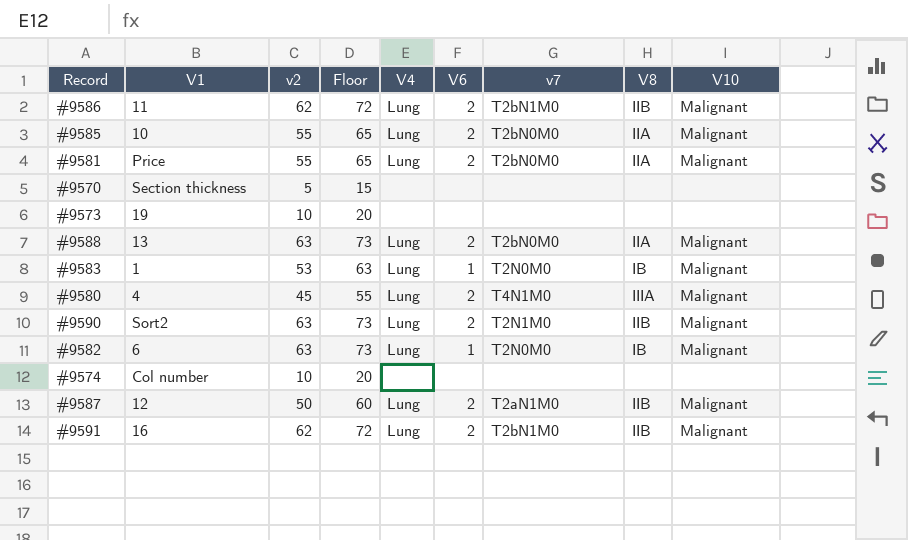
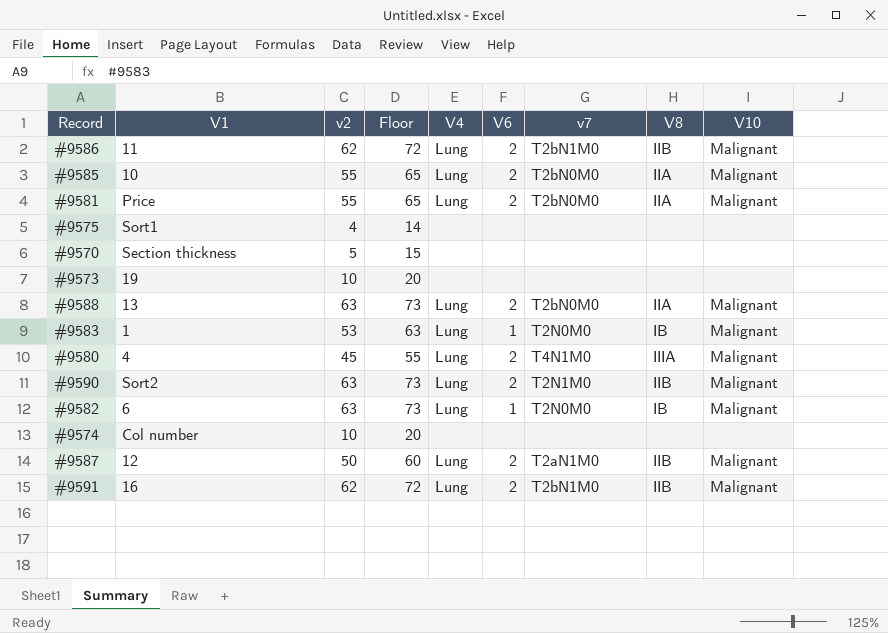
row #9575: none -> Sort1 | 4 | 14 | none | none | none | none | none

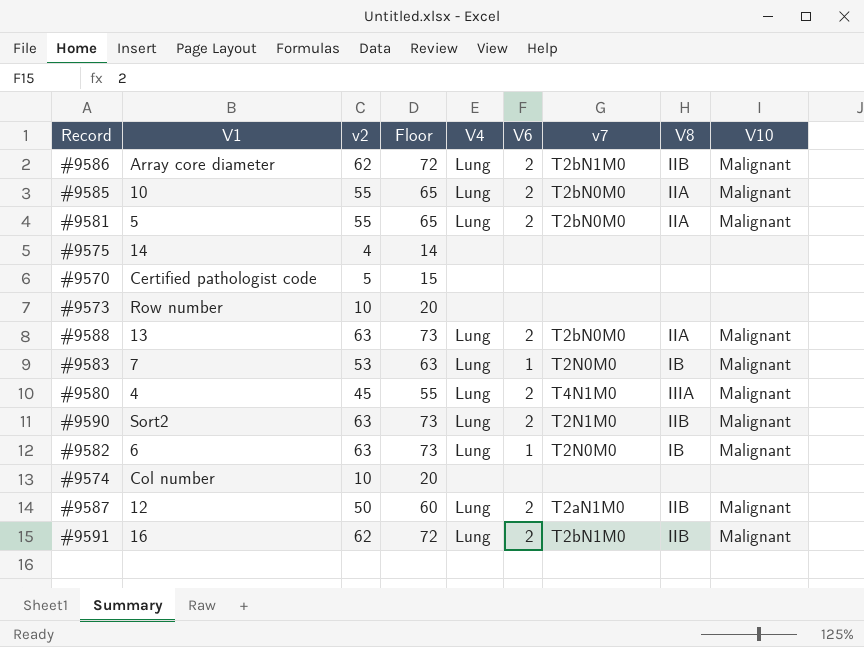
#9586 | V1: 11 -> Array core diameter
#9581 | V1: Price -> 5
#9575 | V1: Sort1 -> 14
#9570 | V1: Section thickness -> Certified pathologist code
#9573 | V1: 19 -> Row number
#9583 | V1: 1 -> 7

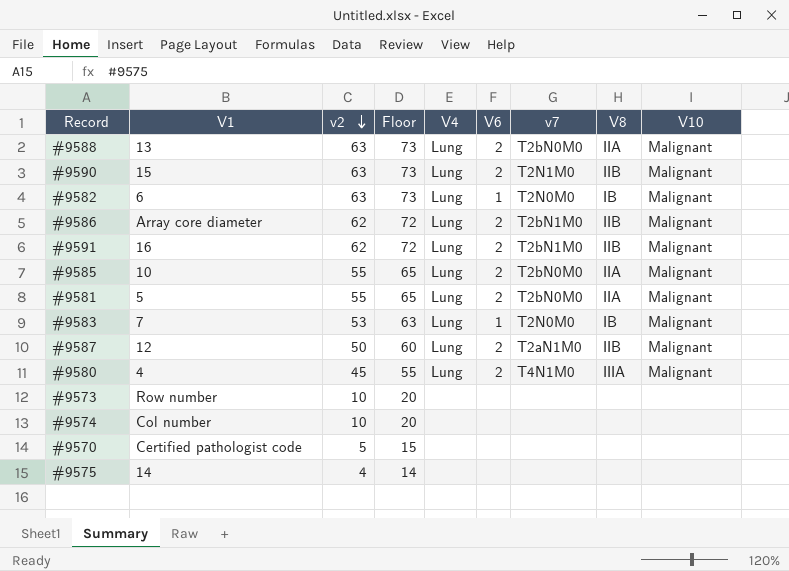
row order: none -> v2 descending
#9590 | V1: Sort2 -> 15

